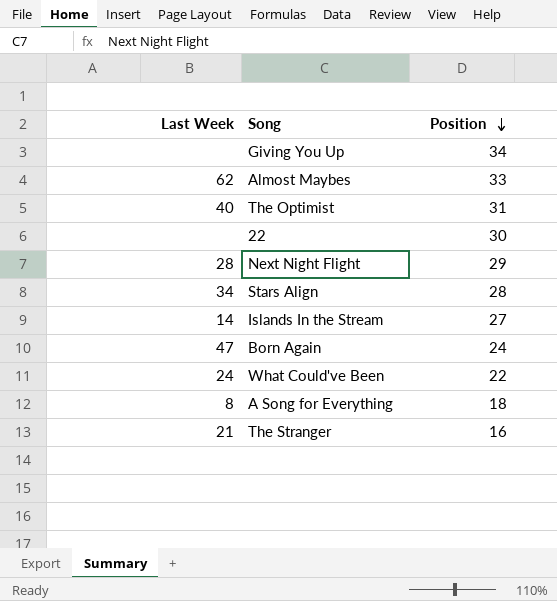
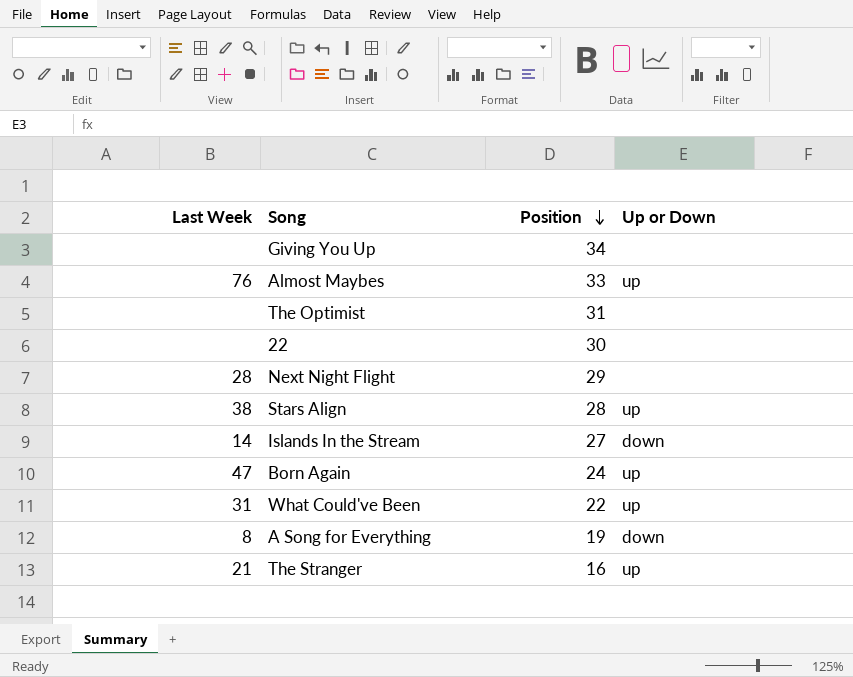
column Up or Down | position: none -> 4
Almost Maybes | Last Week: 62 -> 76
The Optimist | Last Week: 40 -> none
Stars Align | Last Week: 34 -> 38
What Could've Been | Last Week: 24 -> 31
A Song for Everything | Position: 18 -> 19

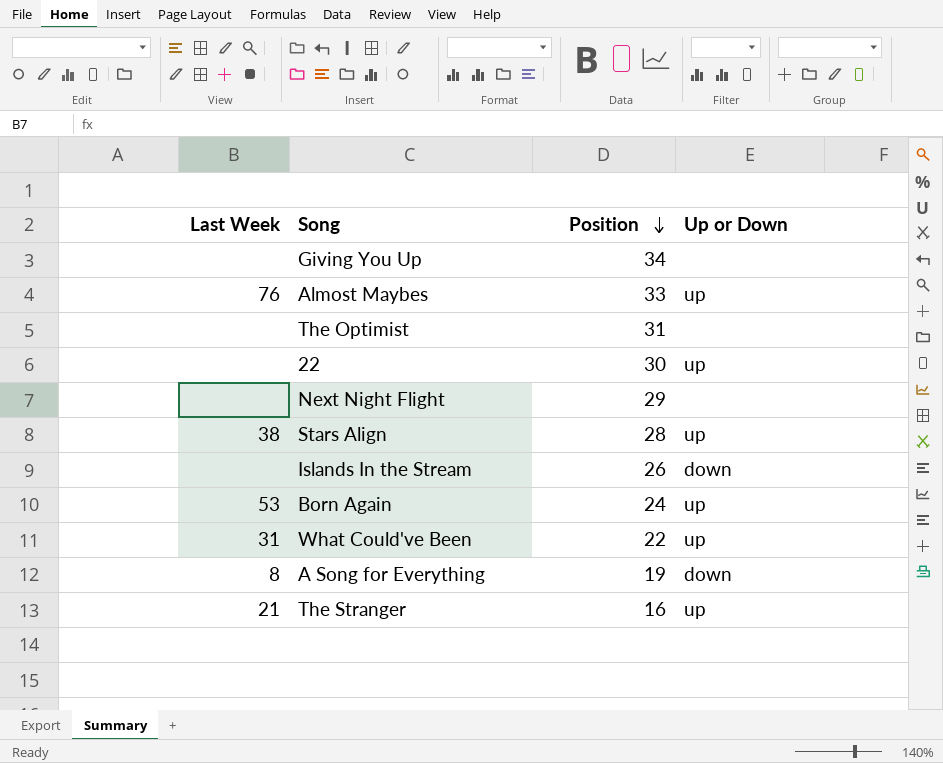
22 | Up or Down: none -> up
Next Night Flight | Last Week: 28 -> none
Islands In the Stream | Last Week: 14 -> none
Islands In the Stream | Position: 27 -> 26
Born Again | Last Week: 47 -> 53

